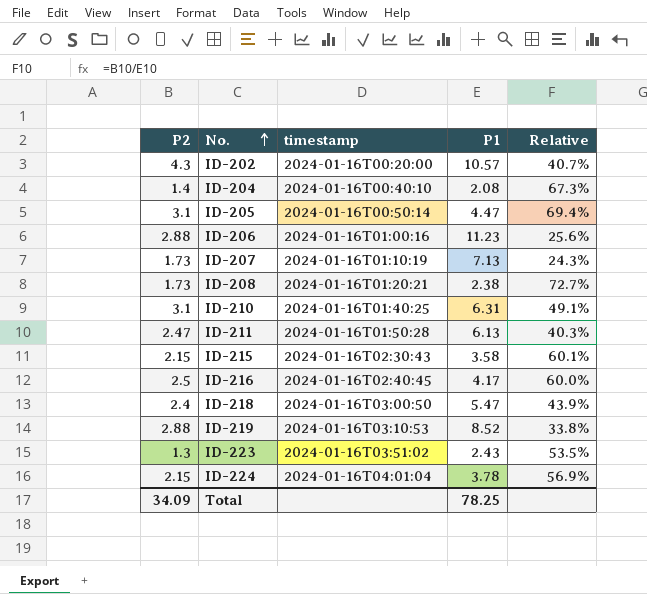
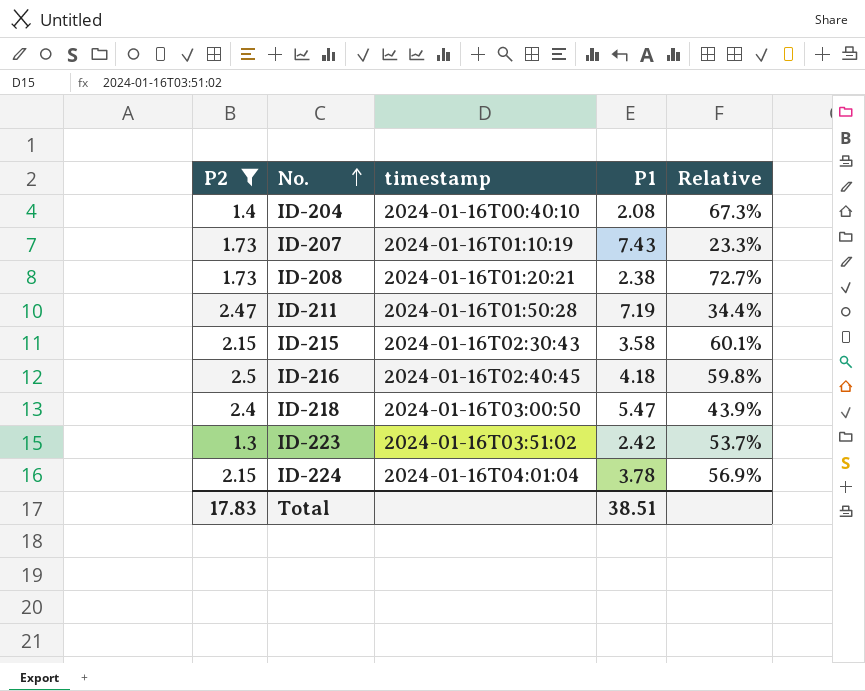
filter: none -> P2 <= 2.5
ID-207 | P1: 7.13 -> 7.43
ID-207 | Relative: 24.3% -> 23.3%
ID-211 | P1: 6.13 -> 7.19
ID-211 | Relative: 40.3% -> 34.4%
ID-216 | P1: 4.17 -> 4.18
ID-216 | Relative: 60.0% -> 59.8%
ID-223 | P1: 2.43 -> 2.42
ID-223 | Relative: 53.5% -> 53.7%
Total | P2: 34.09 -> 17.83
Total | P1: 78.25 -> 38.51

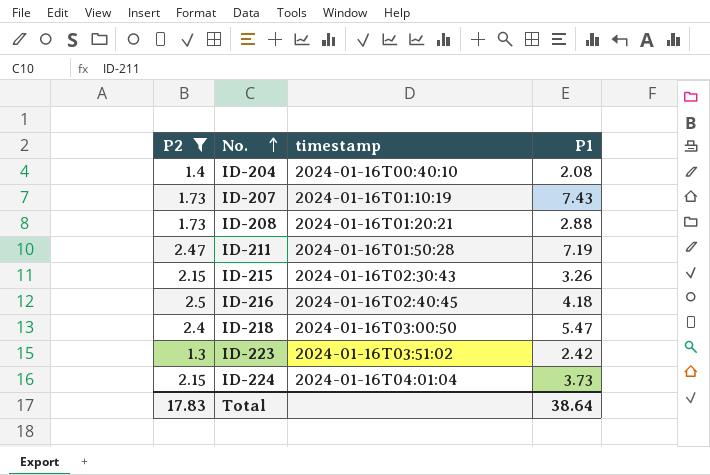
column Relative | formula: [P2] / [P1] -> none
ID-208 | P1: 2.38 -> 2.88
ID-215 | P1: 3.58 -> 3.26
ID-224 | P1: 3.78 -> 3.73
Total | P1: 38.51 -> 38.64

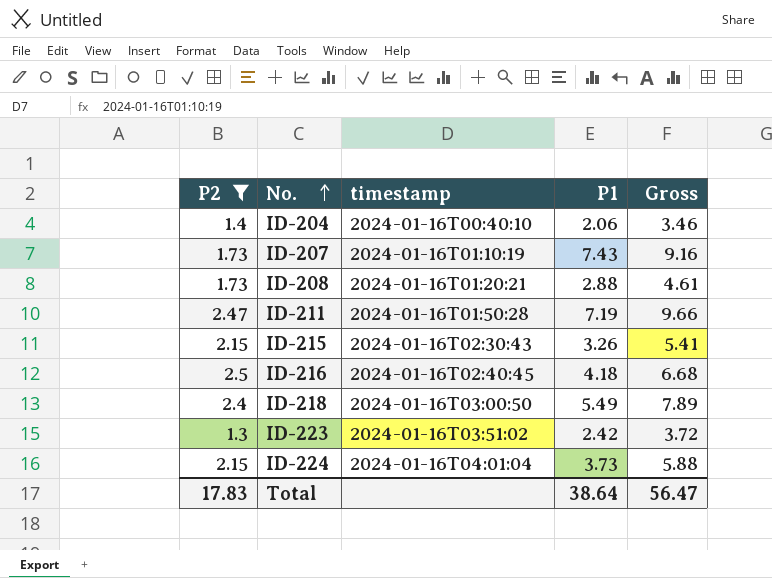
column Gross | formula: none -> [P2] + [P1]
ID-204 | P1: 2.08 -> 2.06
ID-218 | P1: 5.47 -> 5.49

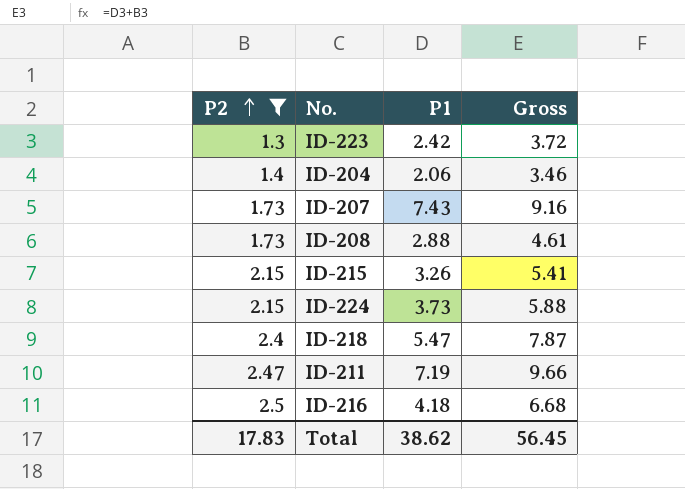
row order: No. ascending -> P2 ascending
column timestamp | position: 3 -> none
ID-218 | P1: 5.49 -> 5.47
ID-218 | Gross: 7.89 -> 7.87
Total | P1: 38.64 -> 38.62
Total | Gross: 56.47 -> 56.45

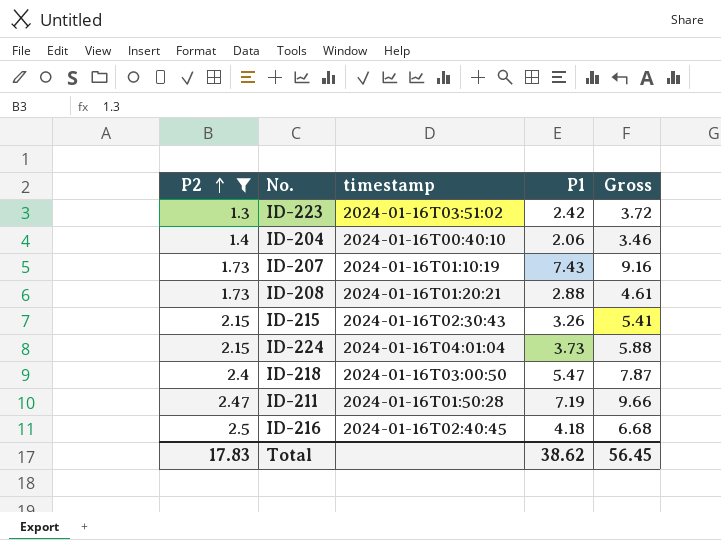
column timestamp | position: none -> 3

